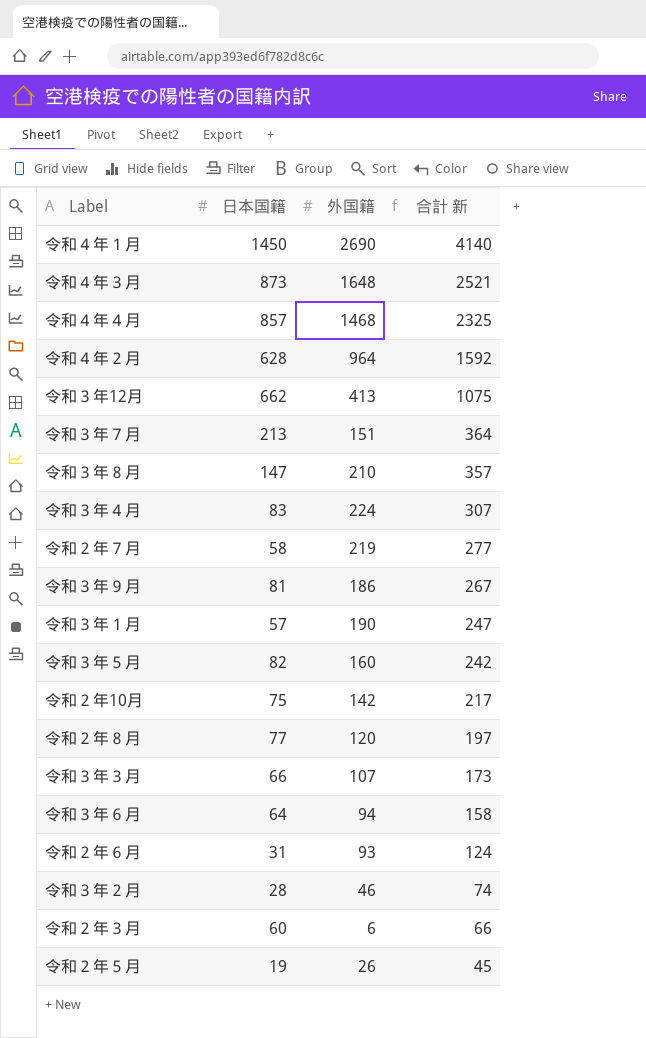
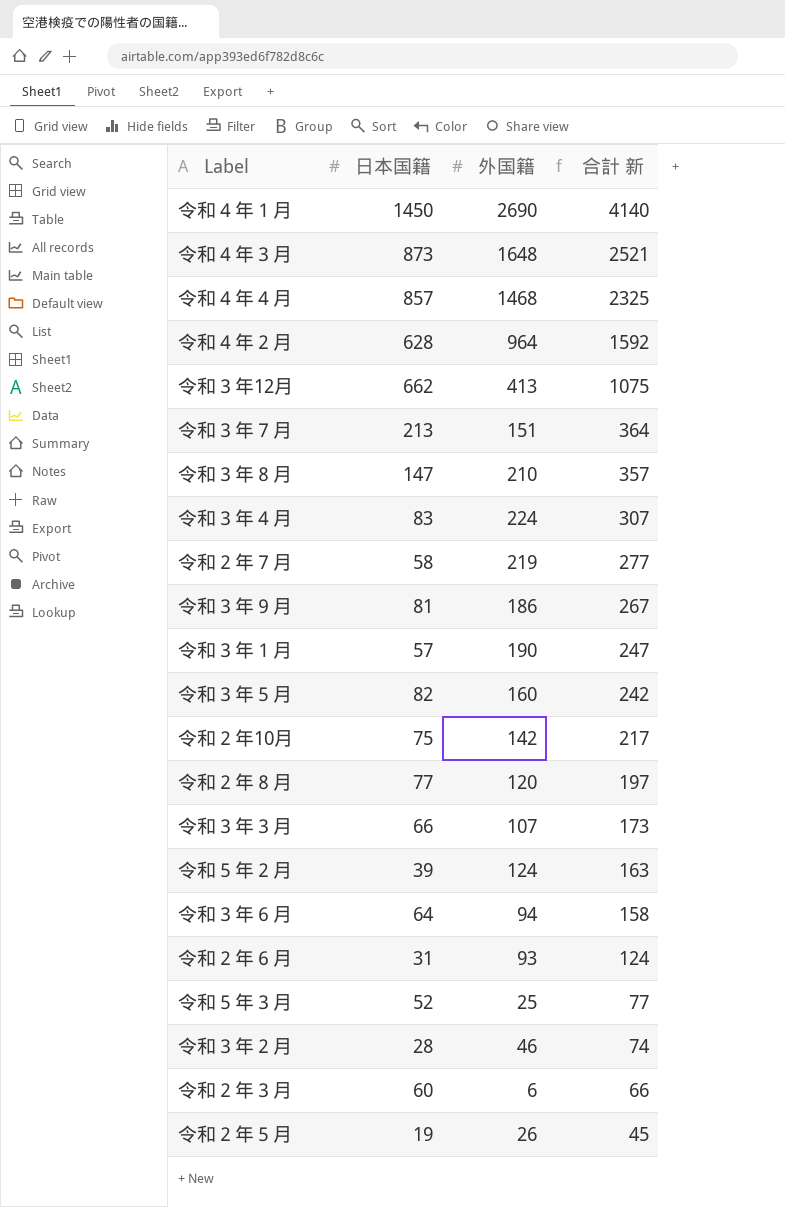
row 令和５年２月: none -> 39 | 124 | 163
row 令和５年３月: none -> 52 | 25 | 77

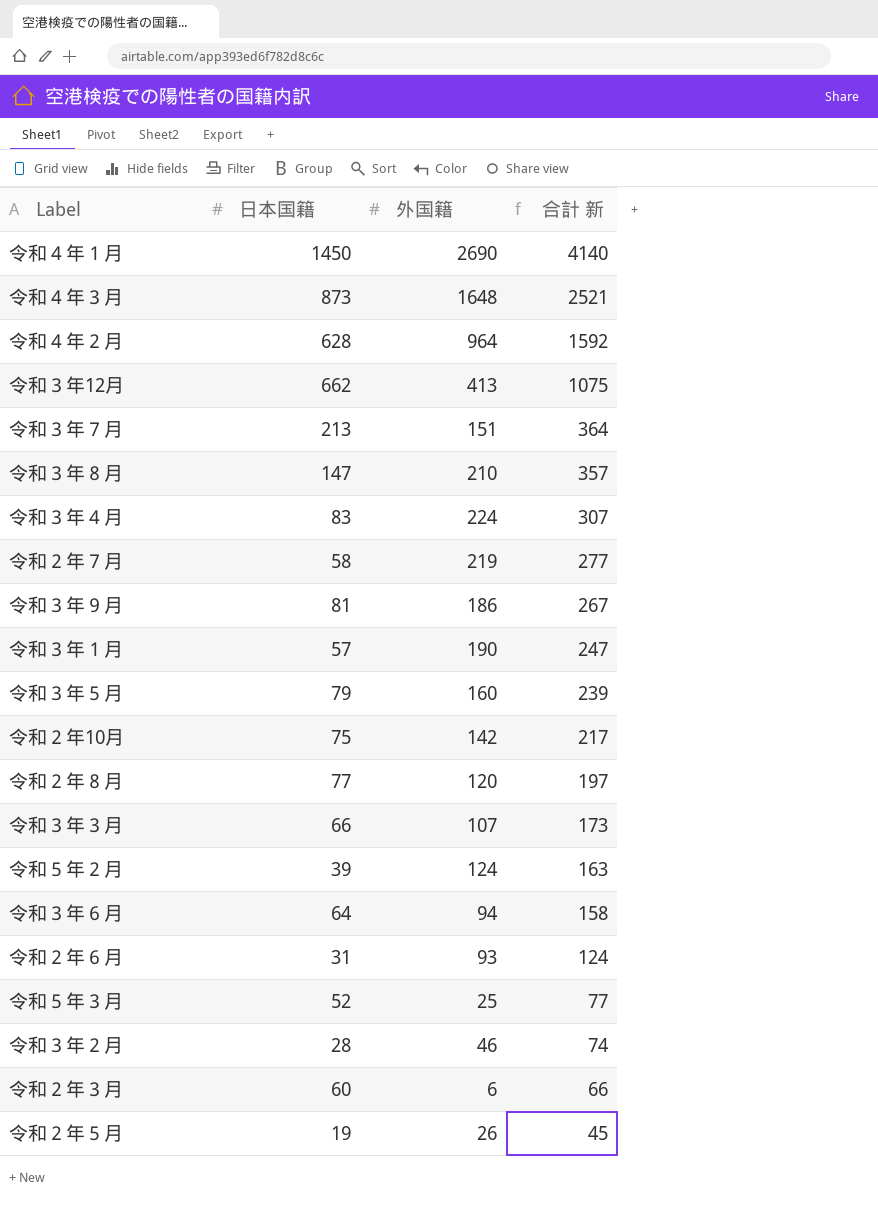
row 令和４年４月: 857 | 1468 | 2325 -> none
令和３年５月 | 日本国籍: 82 -> 79
令和３年５月 | 合計 新: 242 -> 239

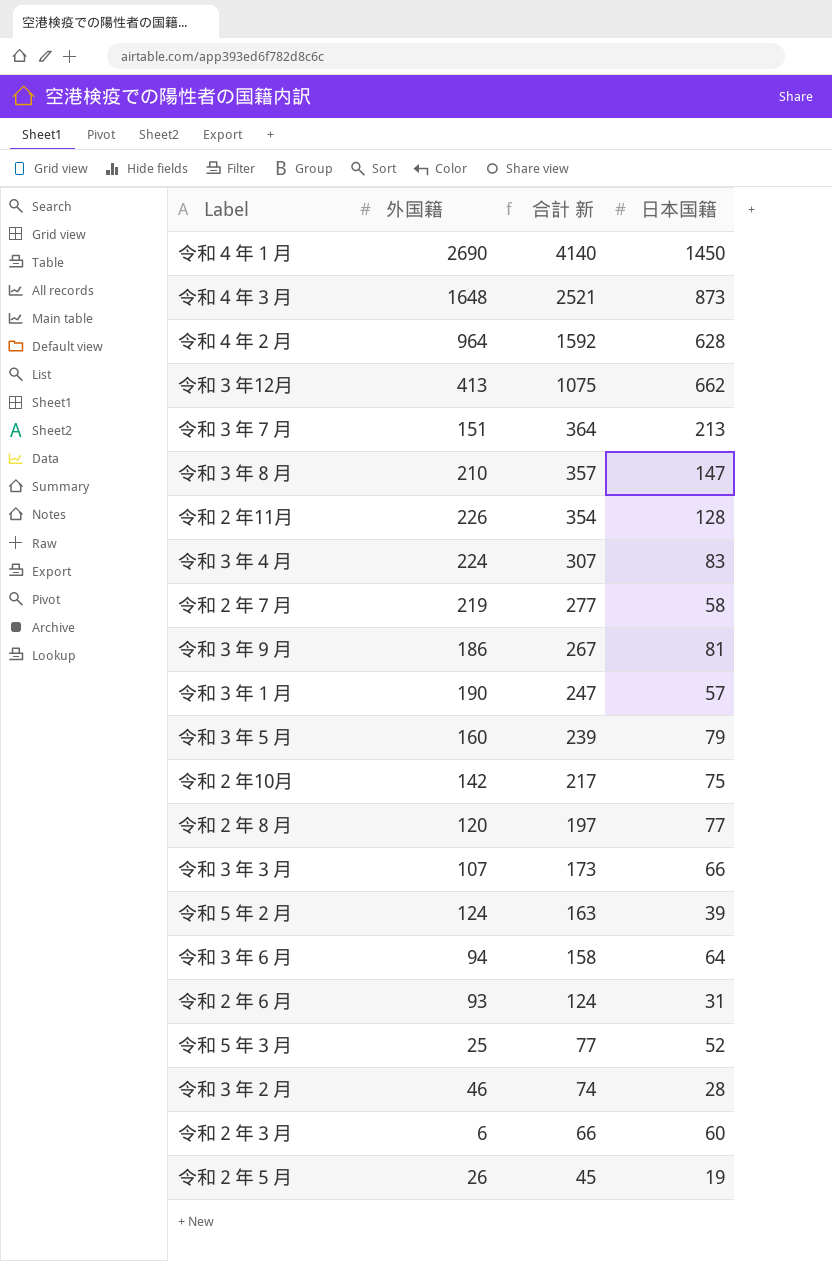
column 日本国籍 | position: 2 -> 4
row 令和２年11月: none -> 226 | 354 | 128

